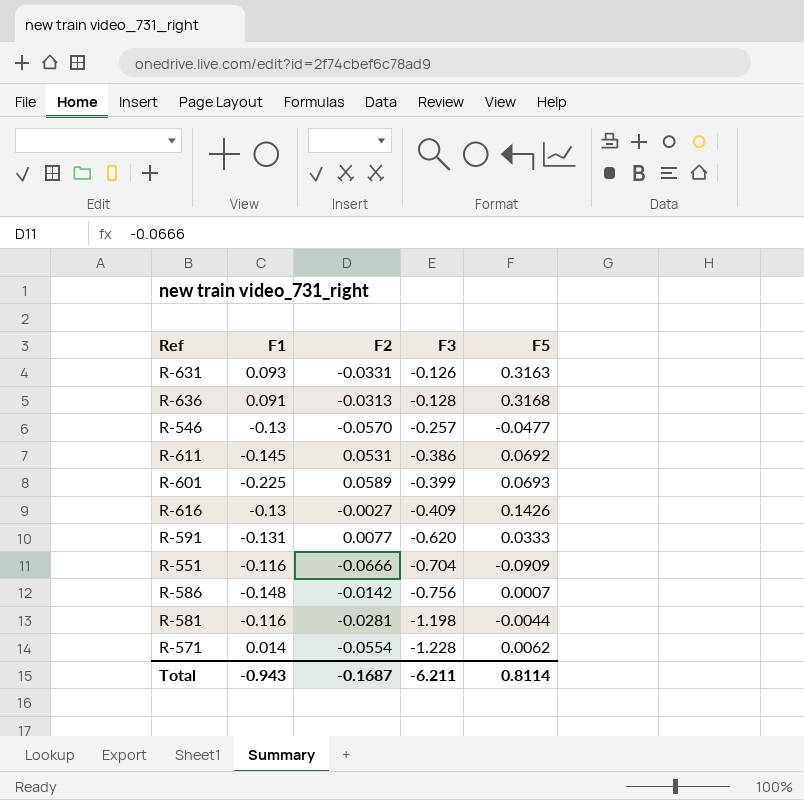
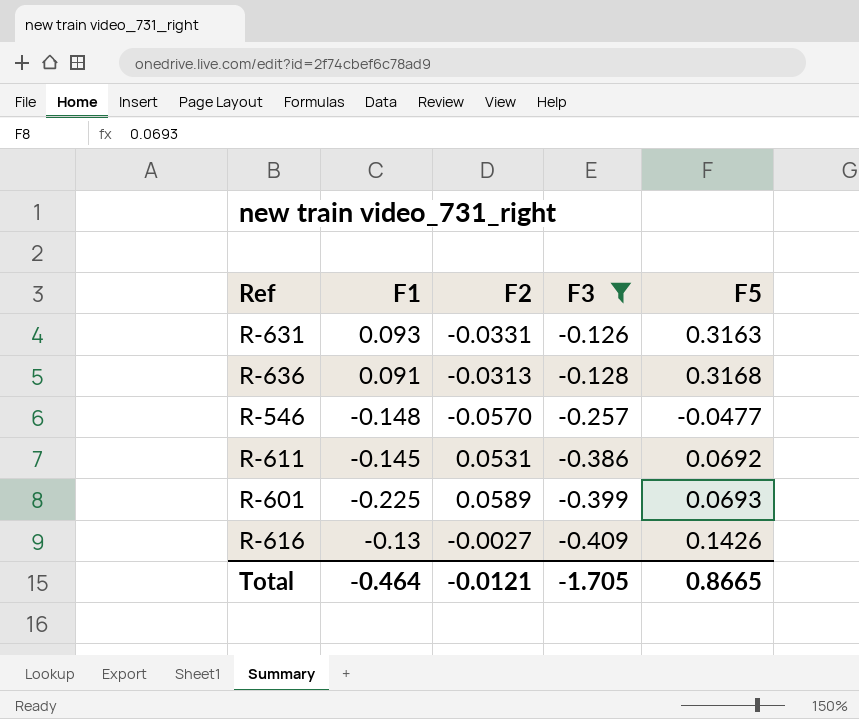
filter: none -> F3 >= -0.409
R-546 | F1: -0.13 -> -0.148
Total | F1: -0.943 -> -0.464
Total | F2: -0.1687 -> -0.0121
Total | F3: -6.211 -> -1.705
Total | F5: 0.8114 -> 0.8665

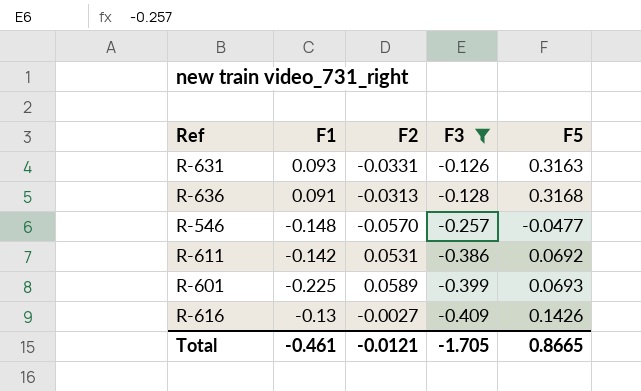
R-611 | F1: -0.145 -> -0.142
Total | F1: -0.464 -> -0.461

